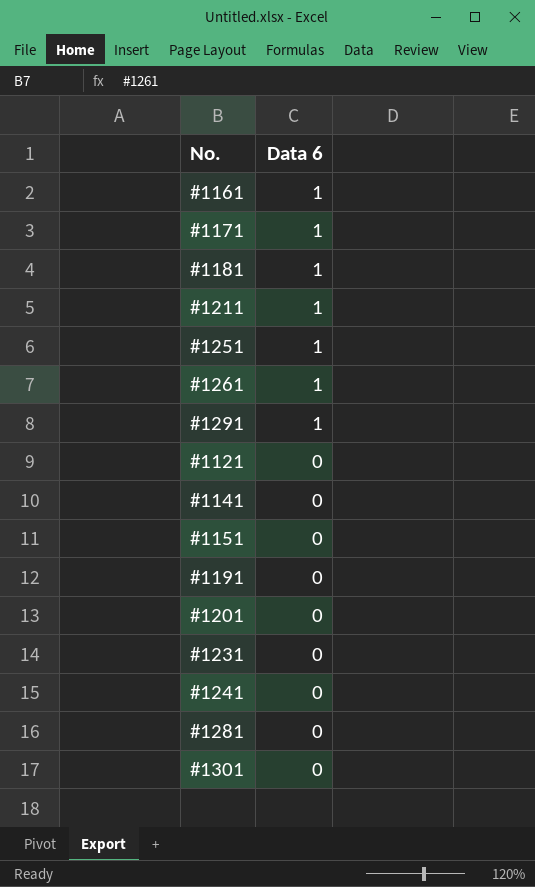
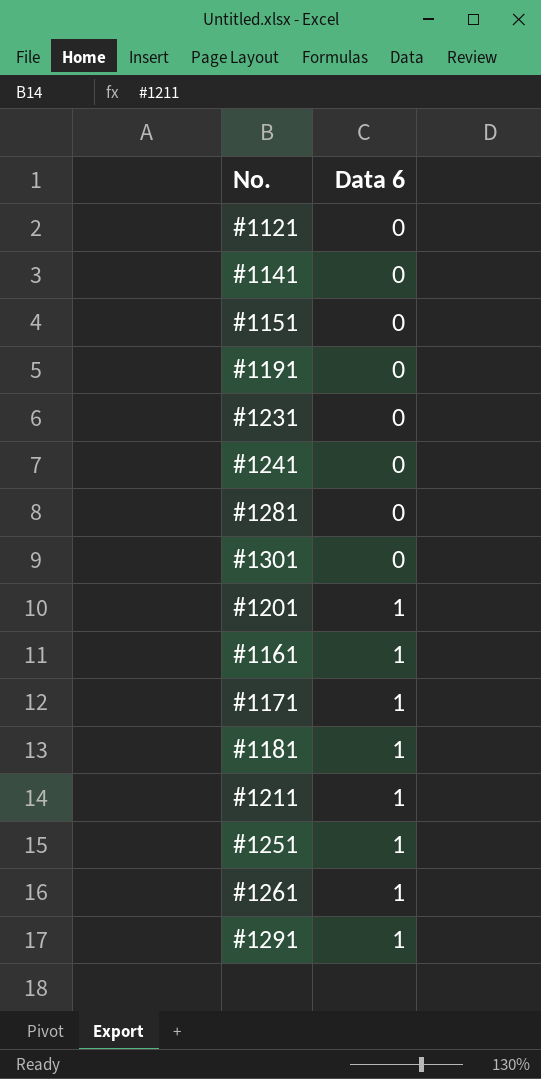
row order: Data 6 descending -> Data 6 ascending
#1201 | Data 6: 0 -> 1

